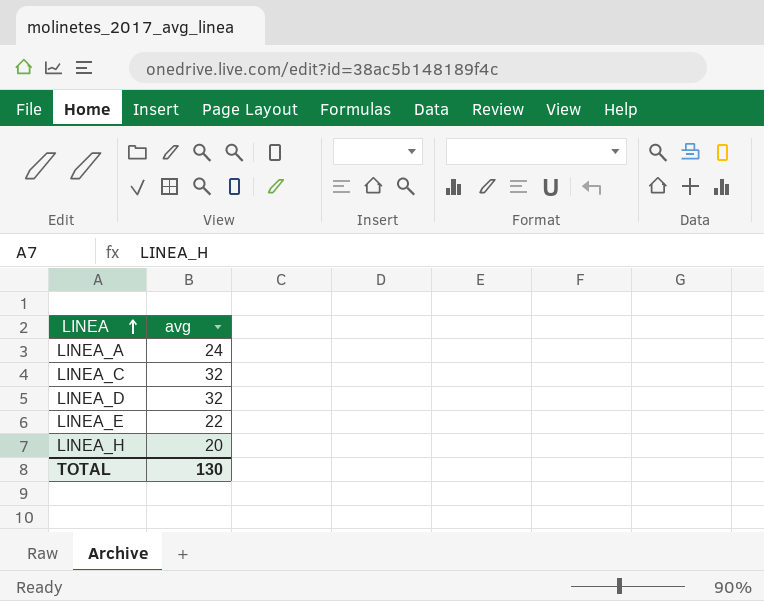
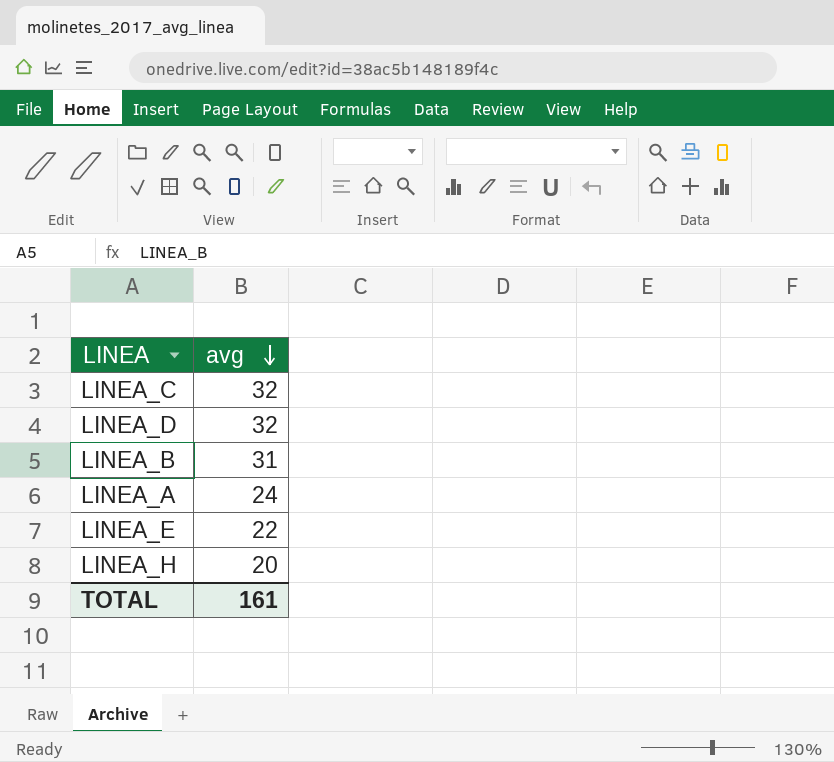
row order: LINEA ascending -> avg descending
row LINEA_B: none -> 31
TOTAL | avg: 130 -> 161

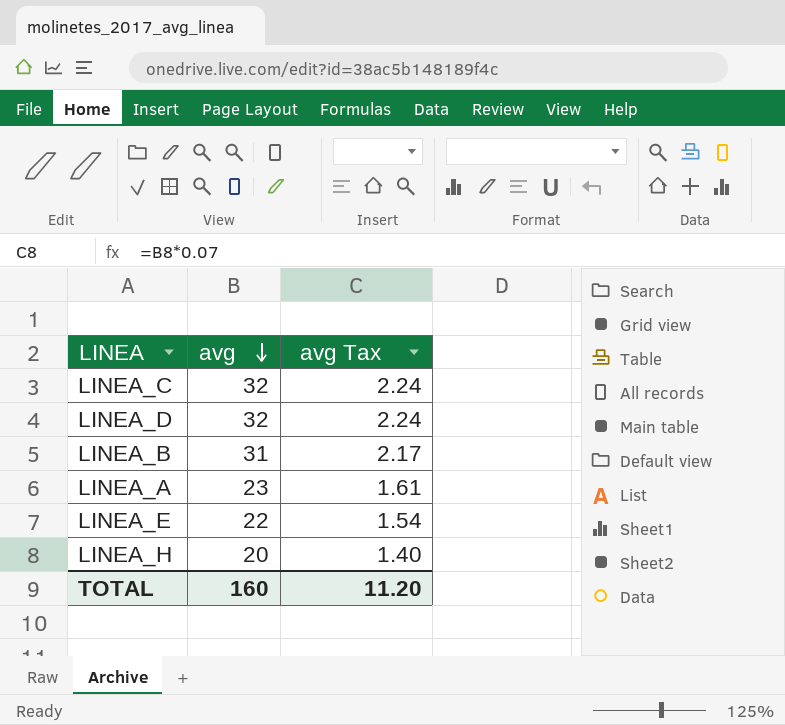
column avg Tax | formula: none -> [avg] * 0.07
LINEA_A | avg: 24 -> 23
TOTAL | avg: 161 -> 160

